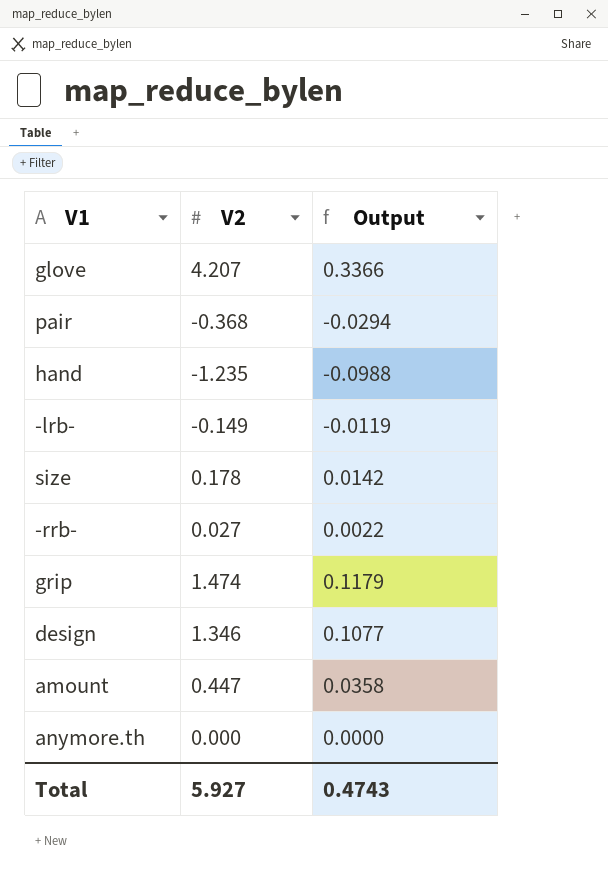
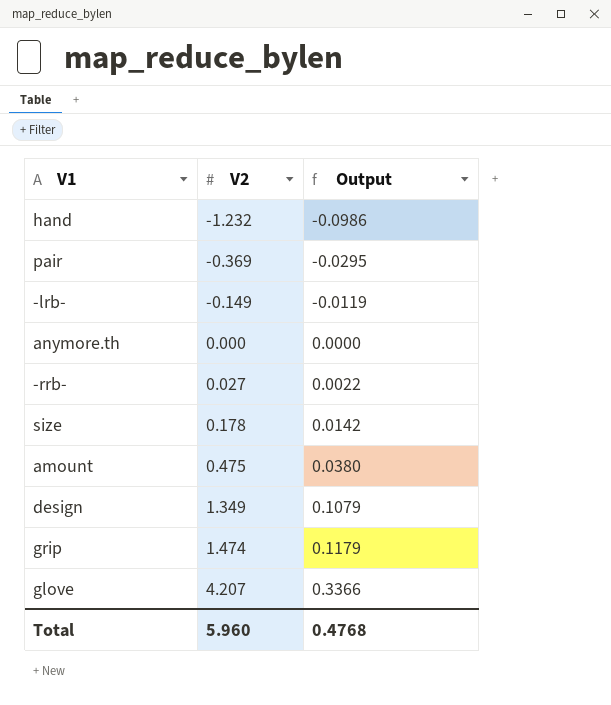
row order: none -> V2 ascending
hand | V2: -1.235 -> -1.232
hand | Output: -0.0988 -> -0.0986
pair | V2: -0.368 -> -0.369
pair | Output: -0.0294 -> -0.0295
amount | V2: 0.447 -> 0.475
amount | Output: 0.0358 -> 0.0380
design | V2: 1.346 -> 1.349
design | Output: 0.1077 -> 0.1079
Total | V2: 5.927 -> 5.960
Total | Output: 0.4743 -> 0.4768

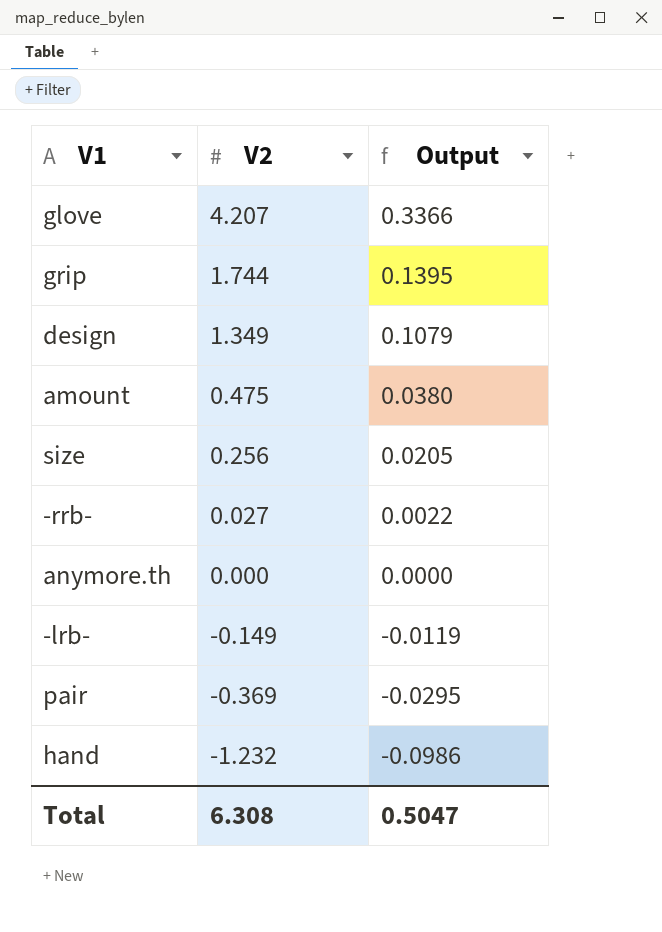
row order: V2 ascending -> V2 descending
grip | V2: 1.474 -> 1.744
grip | Output: 0.1179 -> 0.1395
size | V2: 0.178 -> 0.256
size | Output: 0.0142 -> 0.0205
Total | V2: 5.960 -> 6.308
Total | Output: 0.4768 -> 0.5047

